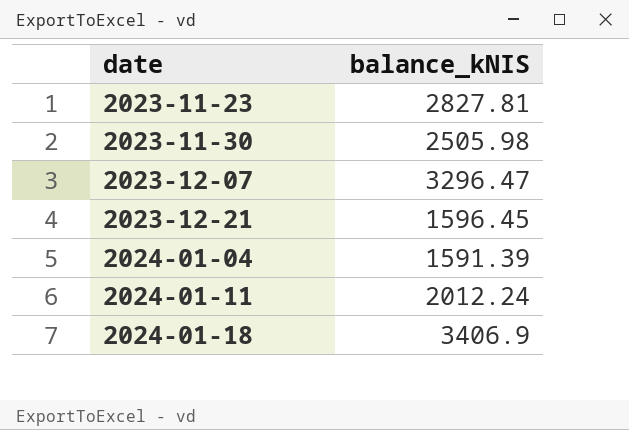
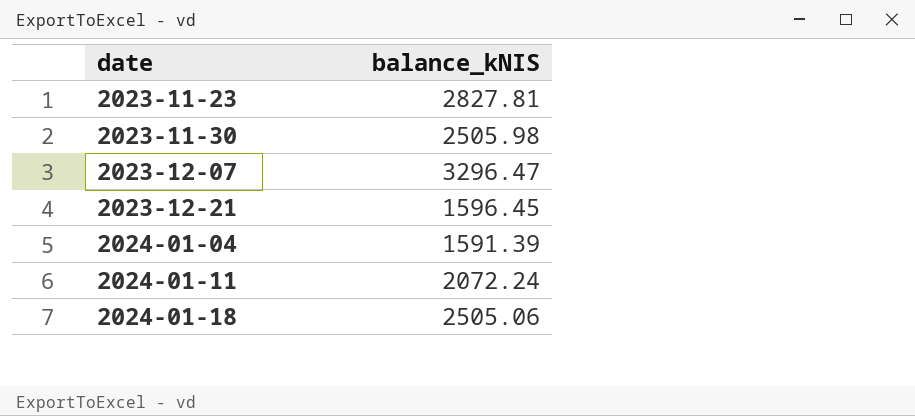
2024-01-11 | balance_kNIS: 2012.24 -> 2072.24
2024-01-18 | balance_kNIS: 3406.9 -> 2505.06

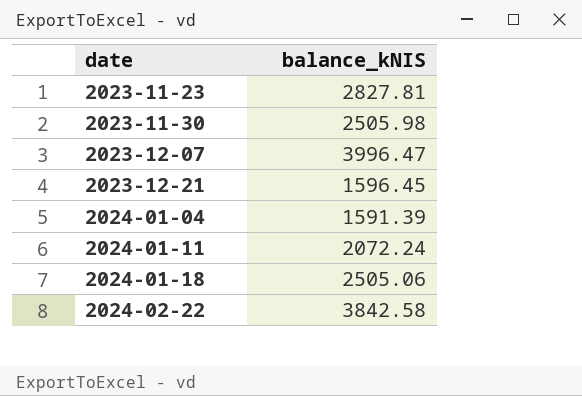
2023-12-07 | balance_kNIS: 3296.47 -> 3996.47
row 2024-02-22: none -> 3842.58

